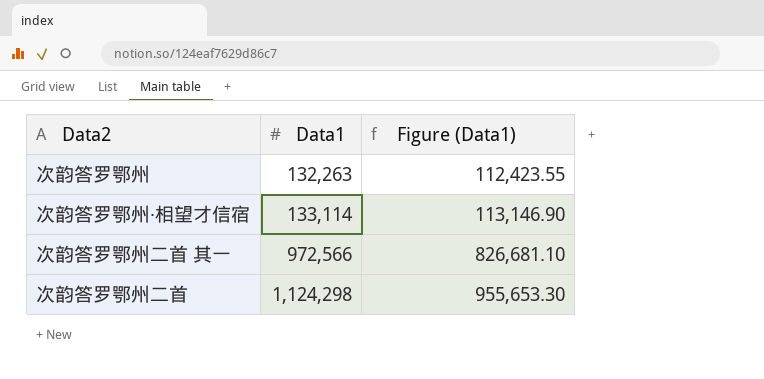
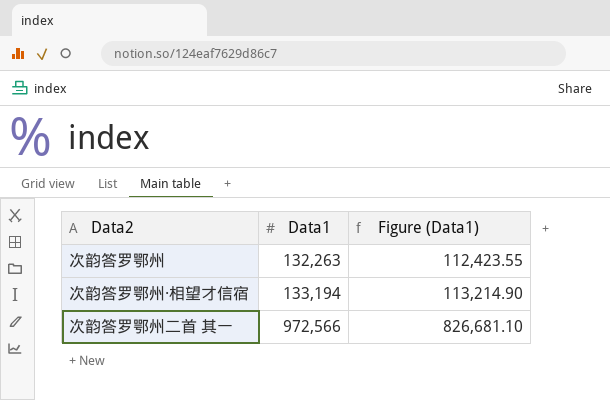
row 次韵答罗鄂州二首: 1,124,298 | 955,653.30 -> none
次韵答罗鄂州·相望才信宿 | Data1: 133,114 -> 133,194
次韵答罗鄂州·相望才信宿 | Figure (Data1): 113,146.90 -> 113,214.90

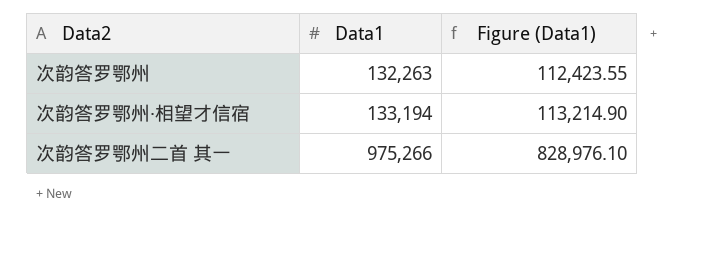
次韵答罗鄂州二首 其一 | Data1: 972,566 -> 975,266
次韵答罗鄂州二首 其一 | Figure (Data1): 826,681.10 -> 828,976.10

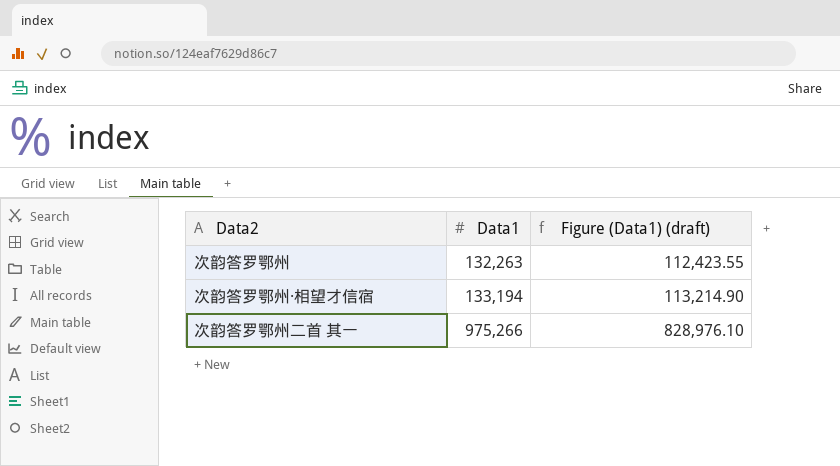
column name: Figure (Data1) -> Figure (Data1) (draft)

